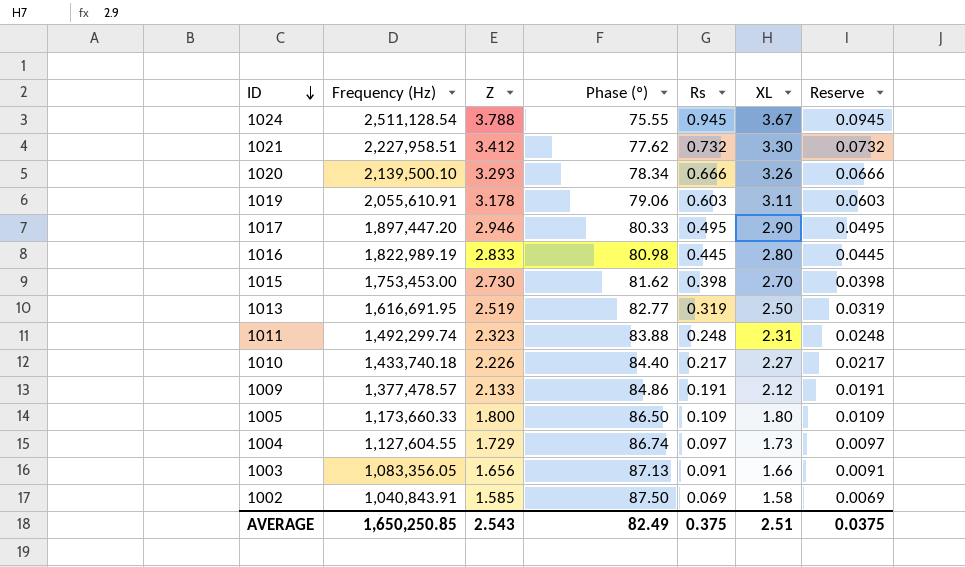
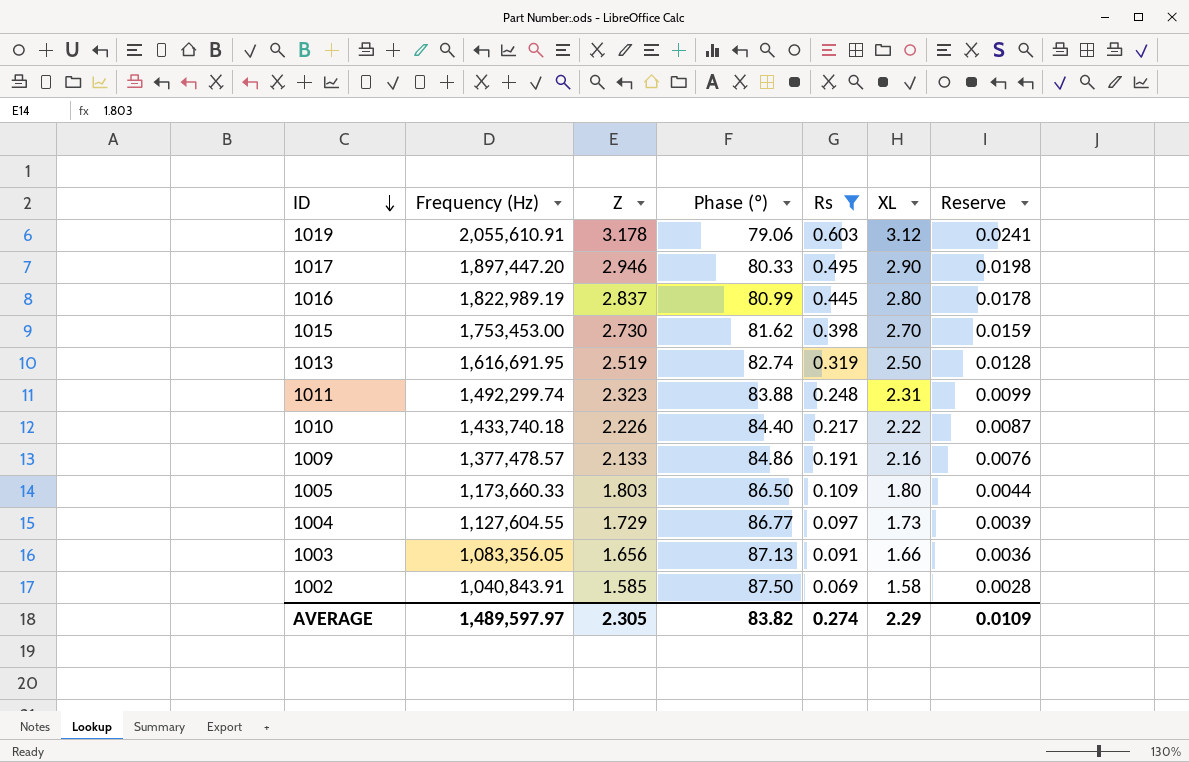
filter: none -> Rs <= 0.603
column Reserve | formula: [Rs] * 0.1 -> [Rs] * 0.04
1019 | XL: 3.11 -> 3.12
1016 | Z: 2.833 -> 2.837
1016 | Phase (º): 80.98 -> 80.99
1013 | Phase (º): 82.77 -> 82.74
1010 | XL: 2.27 -> 2.22
1009 | XL: 2.12 -> 2.16
1005 | Z: 1.800 -> 1.803
1004 | Phase (º): 86.74 -> 86.77
AVERAGE | Frequency (Hz): 1,650,250.85 -> 1,489,597.97
AVERAGE | Z: 2.543 -> 2.305
AVERAGE | Phase (º): 82.49 -> 83.82
AVERAGE | Rs: 0.375 -> 0.274
AVERAGE | XL: 2.51 -> 2.29
AVERAGE | Reserve: 0.0375 -> 0.0109

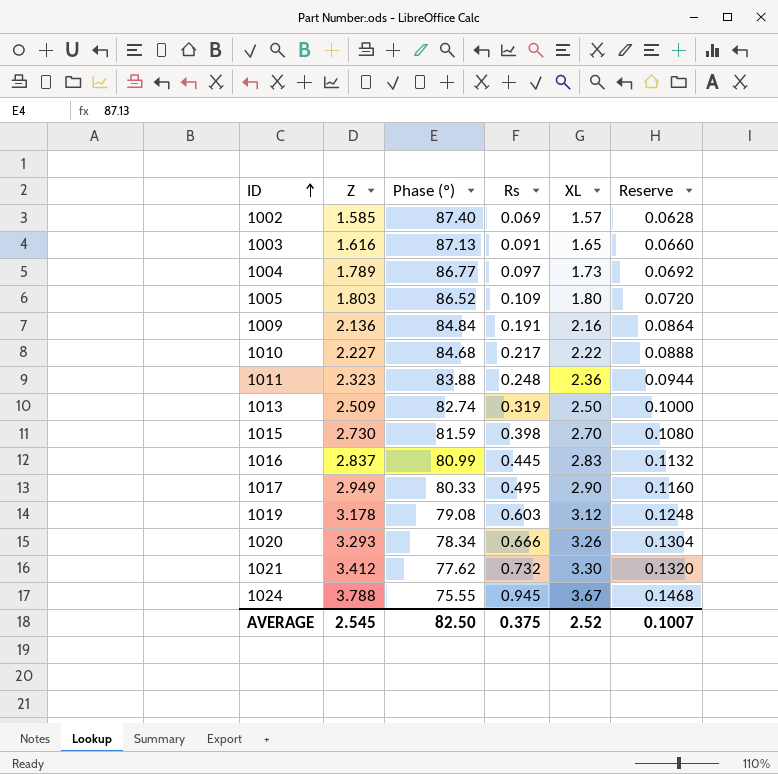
filter: Rs <= 0.603 -> none
row order: ID descending -> ID ascending
column Frequency (Hz) | position: 2 -> none
column Reserve | formula: [Rs] * 0.04 -> [XL] * 0.04
1002 | Phase (º): 87.50 -> 87.40
1002 | XL: 1.58 -> 1.57
1003 | Z: 1.656 -> 1.616
1003 | XL: 1.66 -> 1.65
1004 | Z: 1.729 -> 1.789
1005 | Phase (º): 86.50 -> 86.52
1009 | Z: 2.133 -> 2.136
1009 | Phase (º): 84.86 -> 84.84
1010 | Z: 2.226 -> 2.227
1010 | Phase (º): 84.40 -> 84.68
1011 | XL: 2.31 -> 2.36
1013 | Z: 2.519 -> 2.509
1015 | Phase (º): 81.62 -> 81.59
1016 | XL: 2.80 -> 2.83
1017 | Z: 2.946 -> 2.949
1019 | Phase (º): 79.06 -> 79.08
AVERAGE | Z: 2.305 -> 2.545
AVERAGE | Phase (º): 83.82 -> 82.50
AVERAGE | Rs: 0.274 -> 0.375
AVERAGE | XL: 2.29 -> 2.52
AVERAGE | Reserve: 0.0109 -> 0.1007

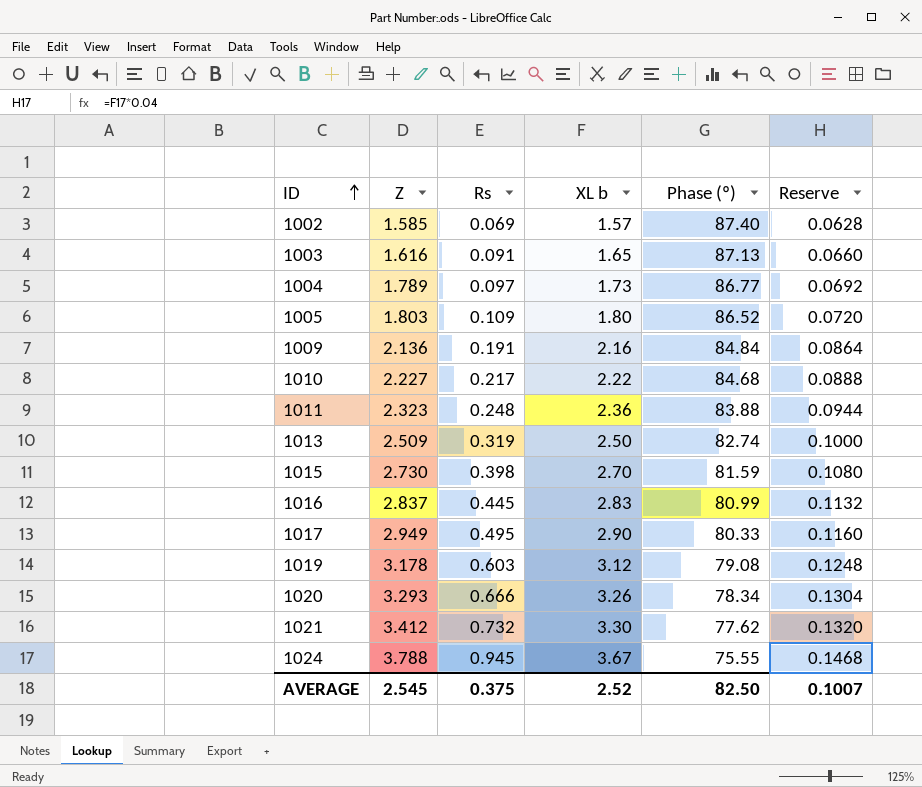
column name: XL -> XL b
column Phase (º) | position: 3 -> 5

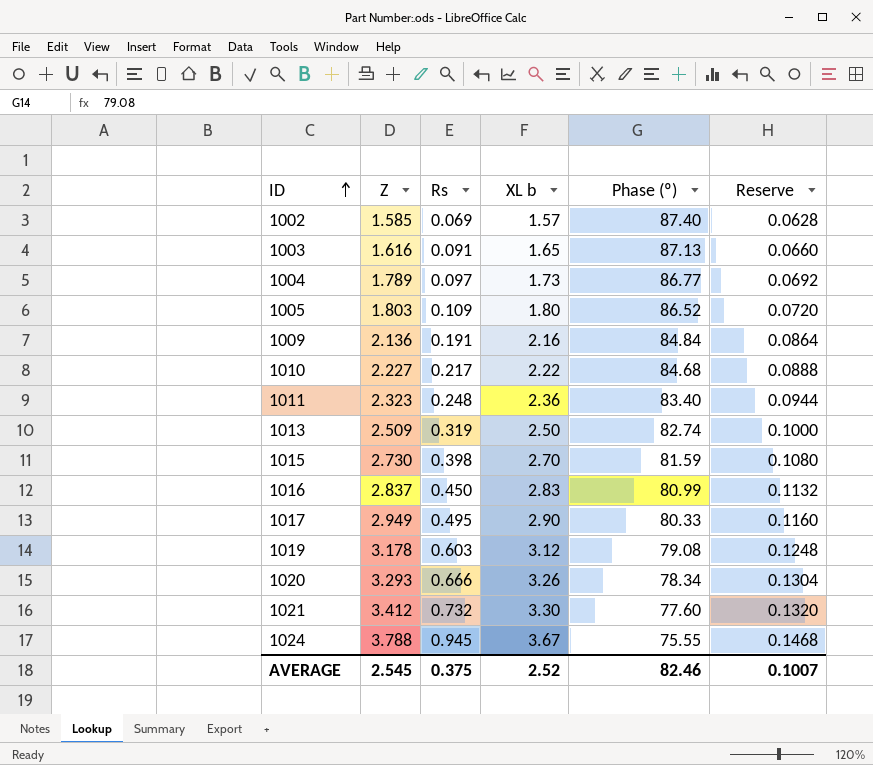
1011 | Phase (º): 83.88 -> 83.40
1016 | Rs: 0.445 -> 0.450
1021 | Phase (º): 77.62 -> 77.60
AVERAGE | Phase (º): 82.50 -> 82.46

